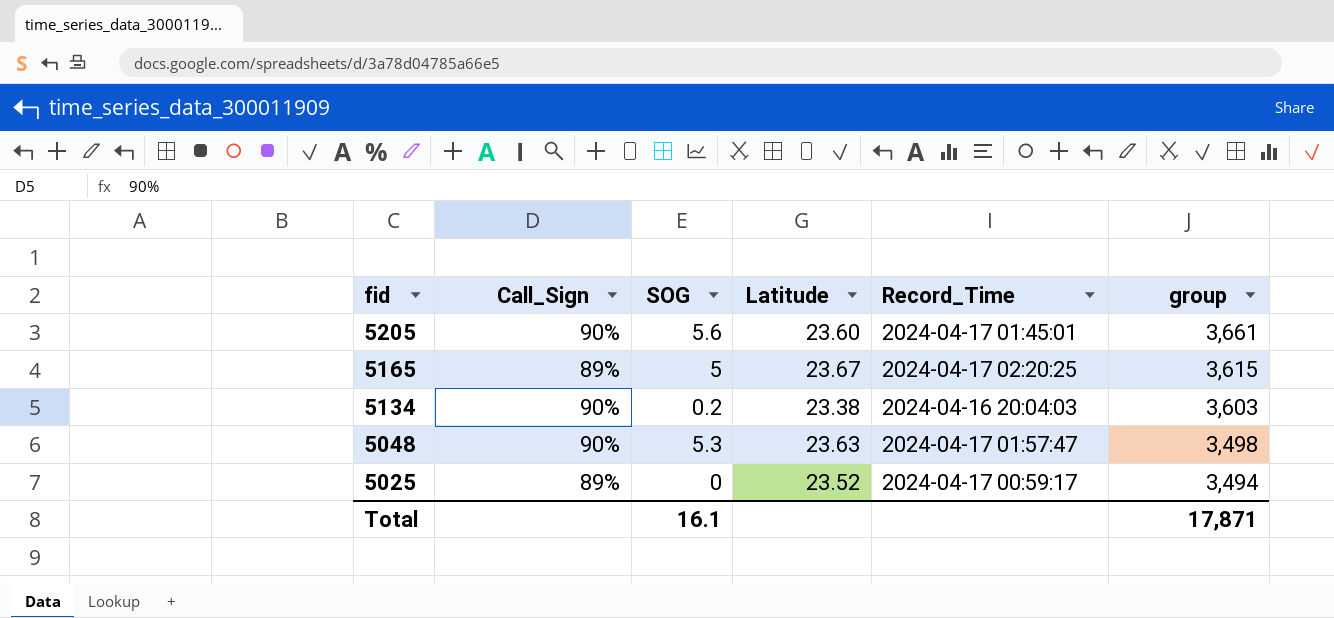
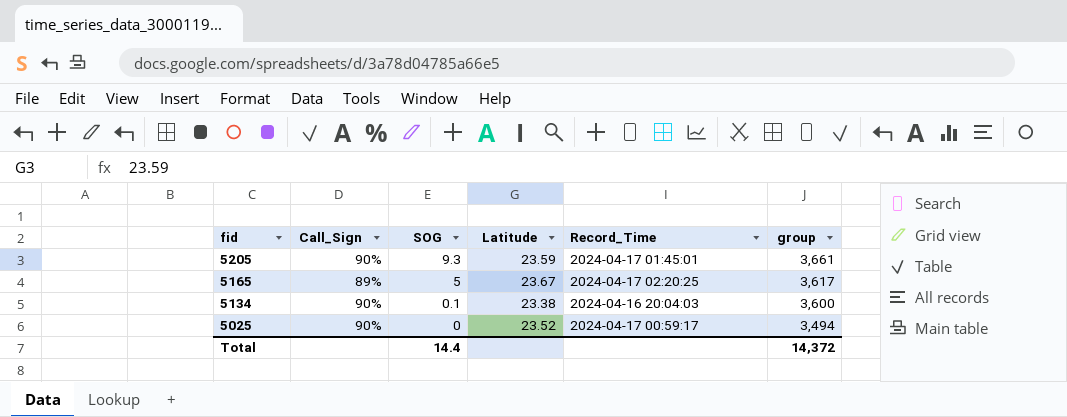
row 5048: 90% | 5.3 | 23.63 | 2024-04-17 01:57:47 | 3,498 -> none
5205 | SOG: 5.6 -> 9.3
5205 | Latitude: 23.60 -> 23.59
5165 | group: 3,615 -> 3,617
5134 | SOG: 0.2 -> 0.1
5134 | group: 3,603 -> 3,600
5025 | Call_Sign: 89% -> 90%
Total | SOG: 16.1 -> 14.4
Total | group: 17,871 -> 14,372

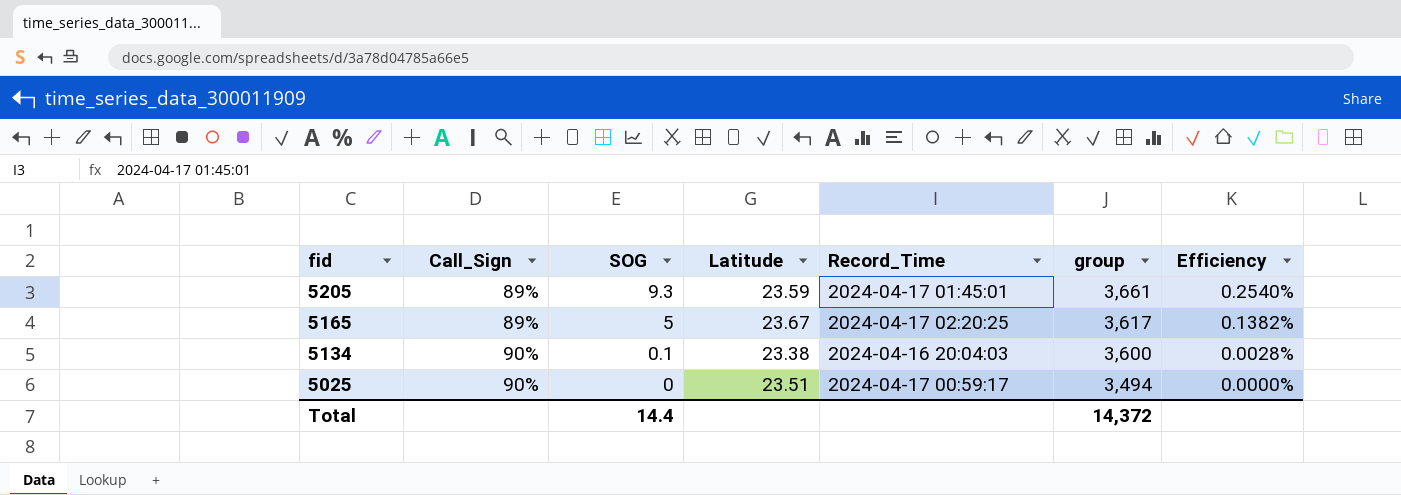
column Efficiency | formula: none -> [SOG] / [group]
5205 | Call_Sign: 90% -> 89%
5025 | Latitude: 23.52 -> 23.51

